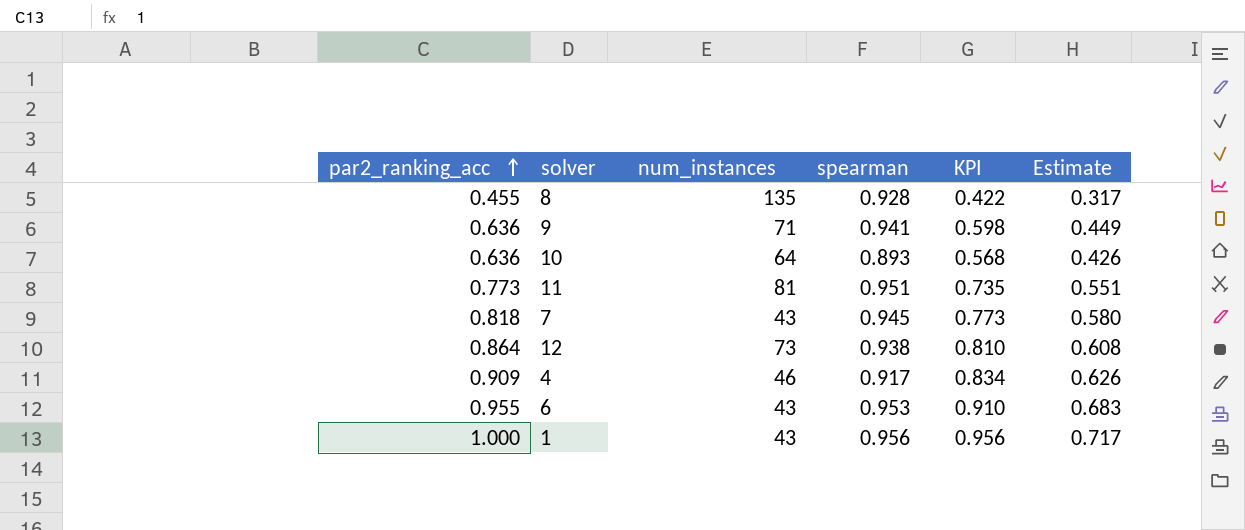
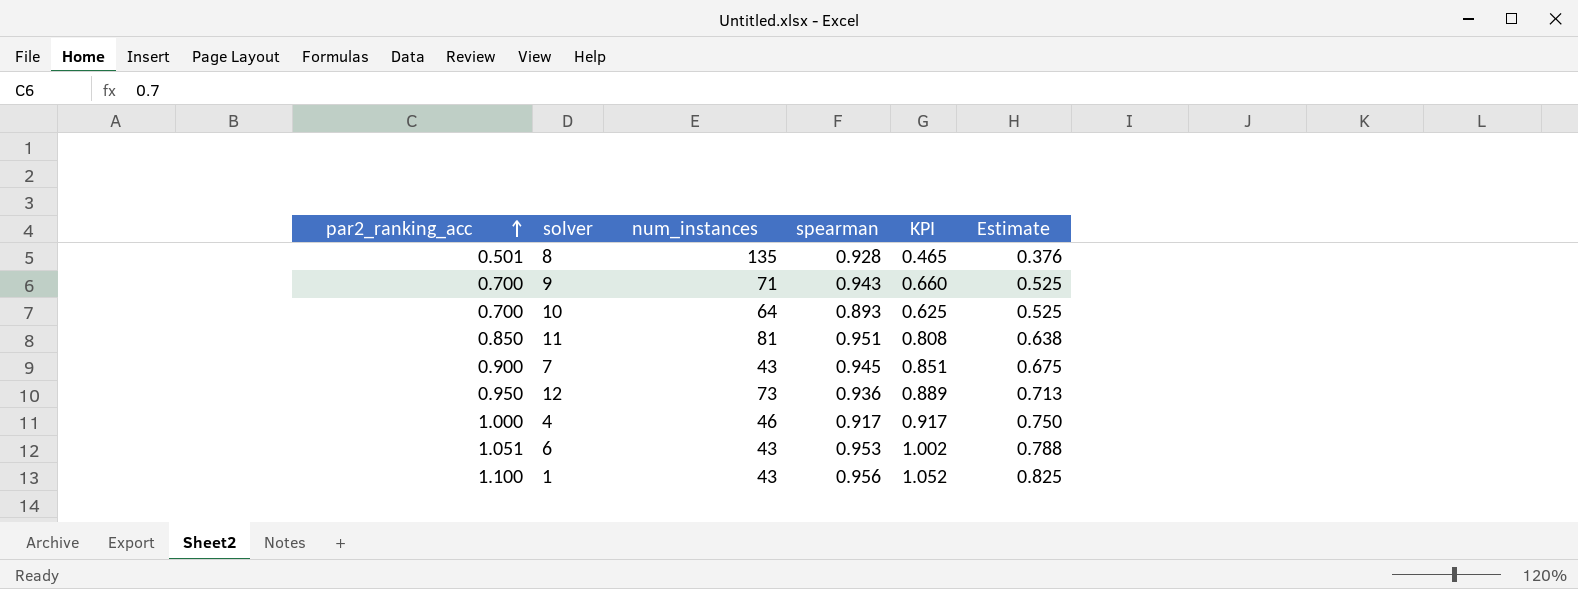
column Estimate | formula: [KPI] * 0.75 -> [par2_ranking_acc] * 0.75
8 | par2_ranking_acc: 0.455 -> 0.501
8 | KPI: 0.422 -> 0.465
9 | par2_ranking_acc: 0.636 -> 0.700
9 | spearman: 0.941 -> 0.943
9 | KPI: 0.598 -> 0.660
10 | par2_ranking_acc: 0.636 -> 0.700
10 | KPI: 0.568 -> 0.625
11 | par2_ranking_acc: 0.773 -> 0.850
11 | KPI: 0.735 -> 0.808
7 | par2_ranking_acc: 0.818 -> 0.900
7 | KPI: 0.773 -> 0.851
12 | par2_ranking_acc: 0.864 -> 0.950
12 | spearman: 0.938 -> 0.936
12 | KPI: 0.810 -> 0.889
4 | par2_ranking_acc: 0.909 -> 1.000
4 | KPI: 0.834 -> 0.917
6 | par2_ranking_acc: 0.955 -> 1.051
6 | KPI: 0.910 -> 1.002
1 | par2_ranking_acc: 1.000 -> 1.100
1 | KPI: 0.956 -> 1.052

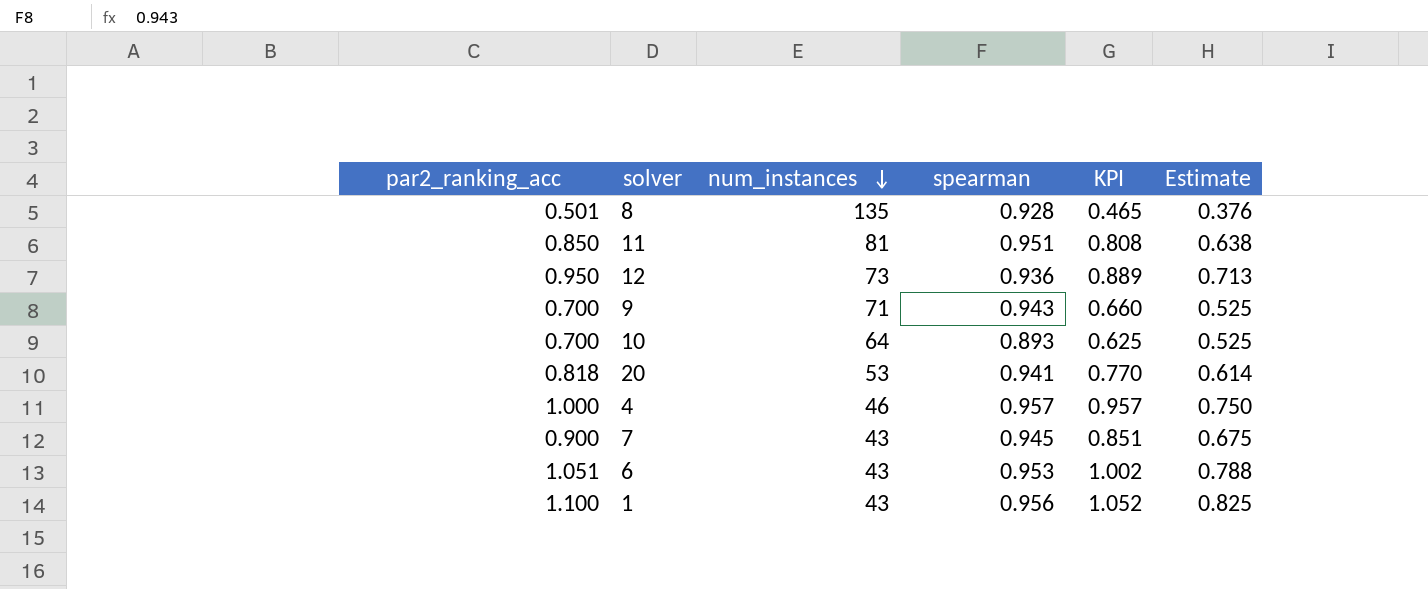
row order: par2_ranking_acc ascending -> num_instances descending
row 20: none -> 0.818 | 53 | 0.941 | 0.770 | 0.614
4 | spearman: 0.917 -> 0.957
4 | KPI: 0.917 -> 0.957

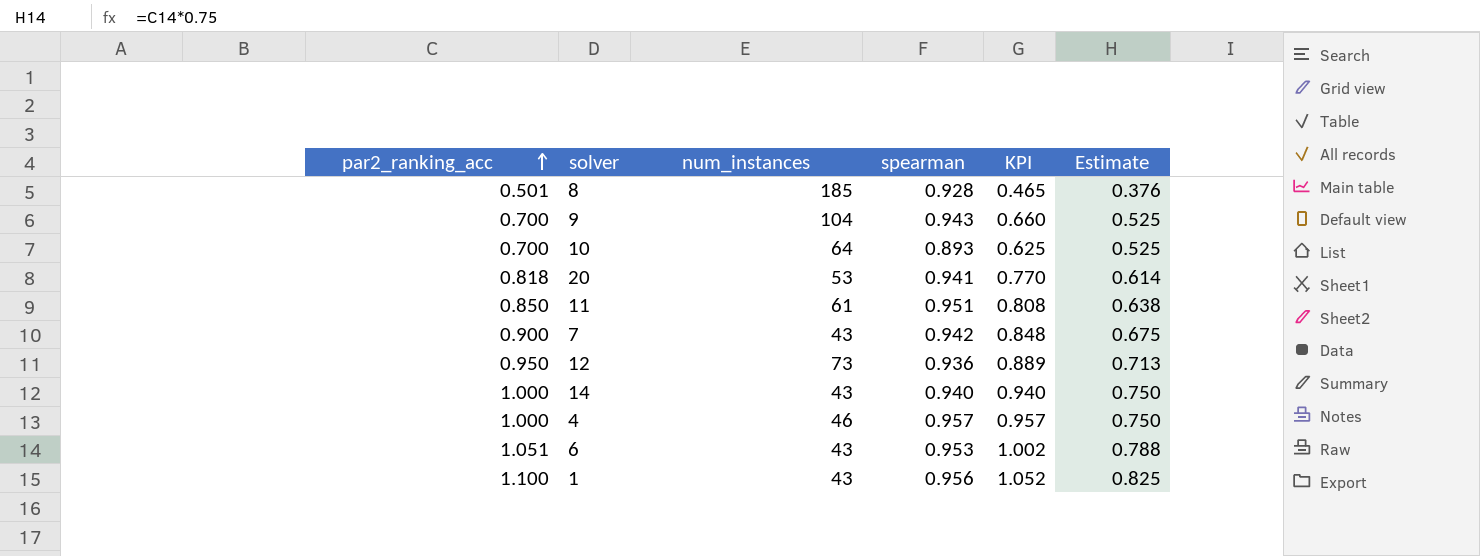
row order: num_instances descending -> par2_ranking_acc ascending
8 | num_instances: 135 -> 185
9 | num_instances: 71 -> 104
11 | num_instances: 81 -> 61
7 | spearman: 0.945 -> 0.942
7 | KPI: 0.851 -> 0.848
row 14: none -> 1.000 | 43 | 0.940 | 0.940 | 0.750

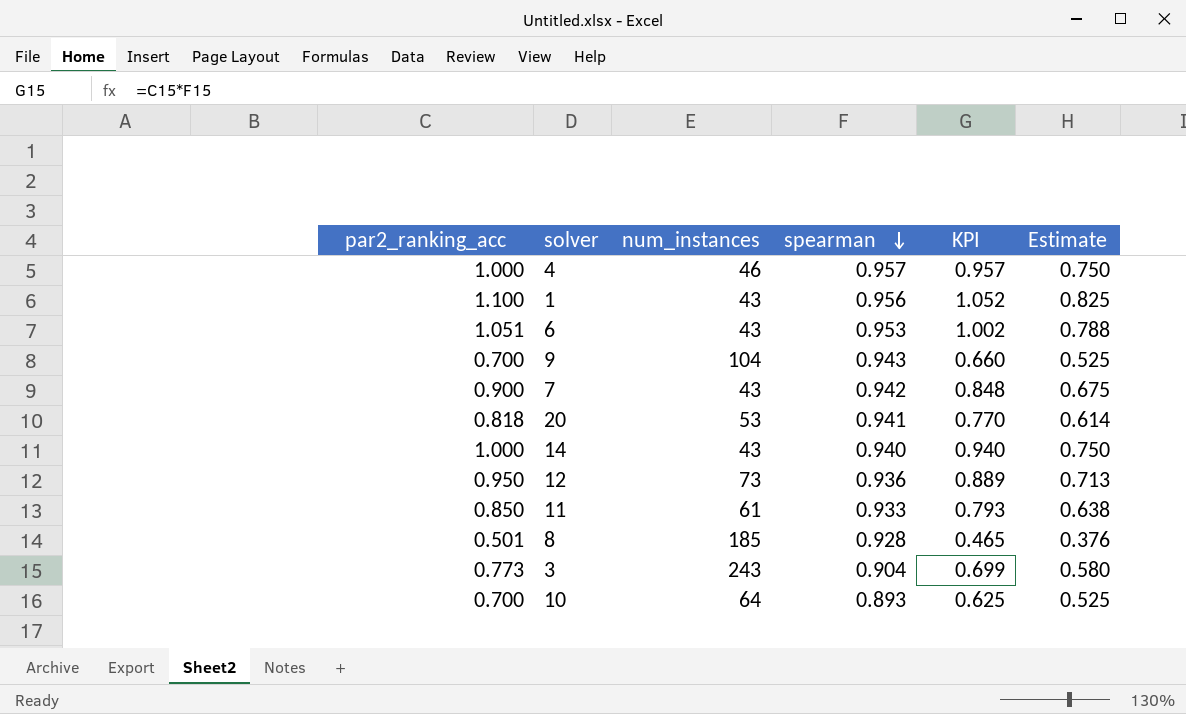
row order: par2_ranking_acc ascending -> spearman descending
11 | spearman: 0.951 -> 0.933
11 | KPI: 0.808 -> 0.793
row 3: none -> 0.773 | 243 | 0.904 | 0.699 | 0.580

